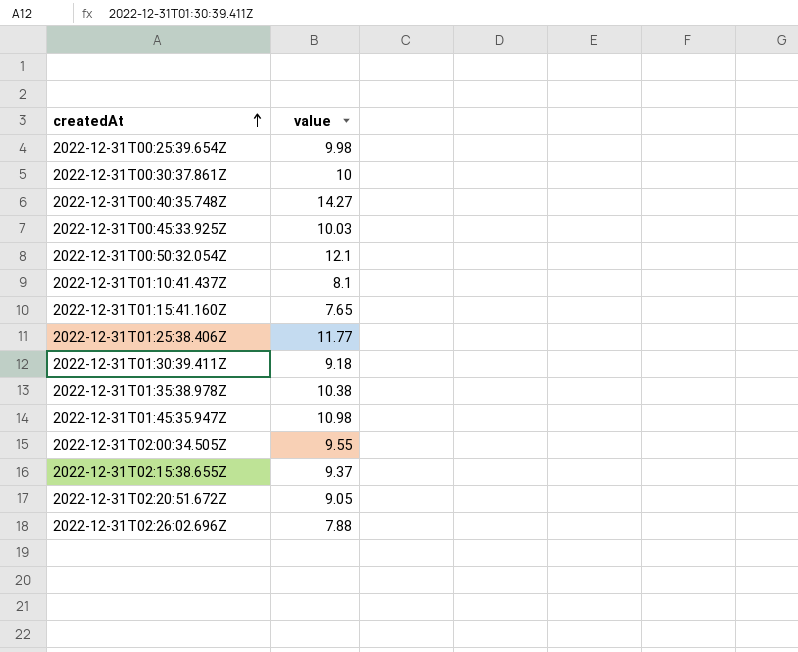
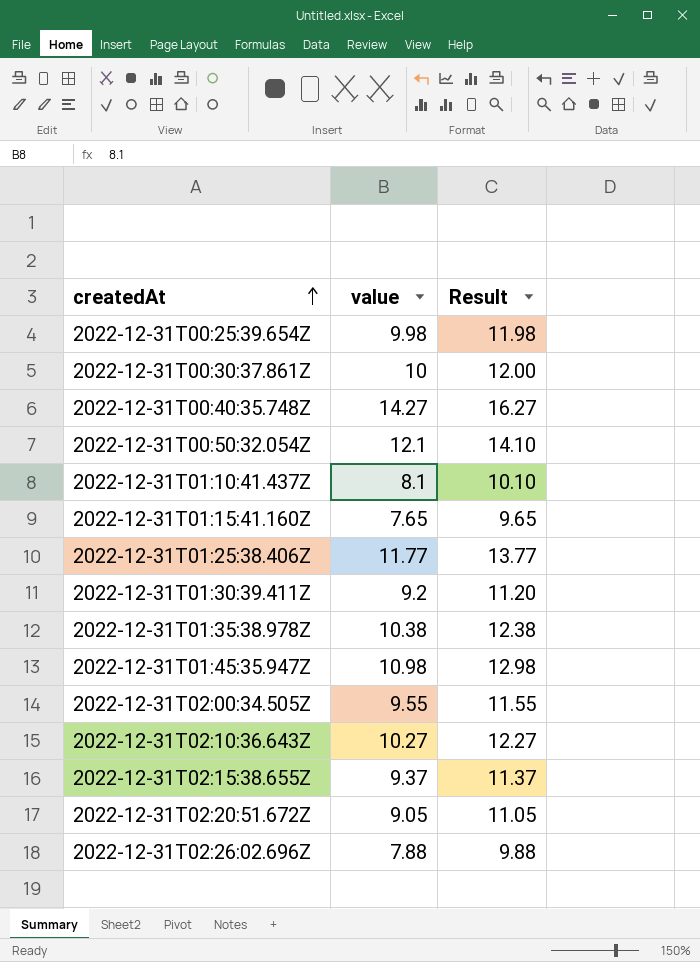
column Result | formula: none -> [value] + 2
row 2022-12-31T00:45:33.925Z: 10.03 -> none
2022-12-31T01:30:39.411Z | value: 9.18 -> 9.2
row 2022-12-31T02:10:36.643Z: none -> 10.27 | 12.27

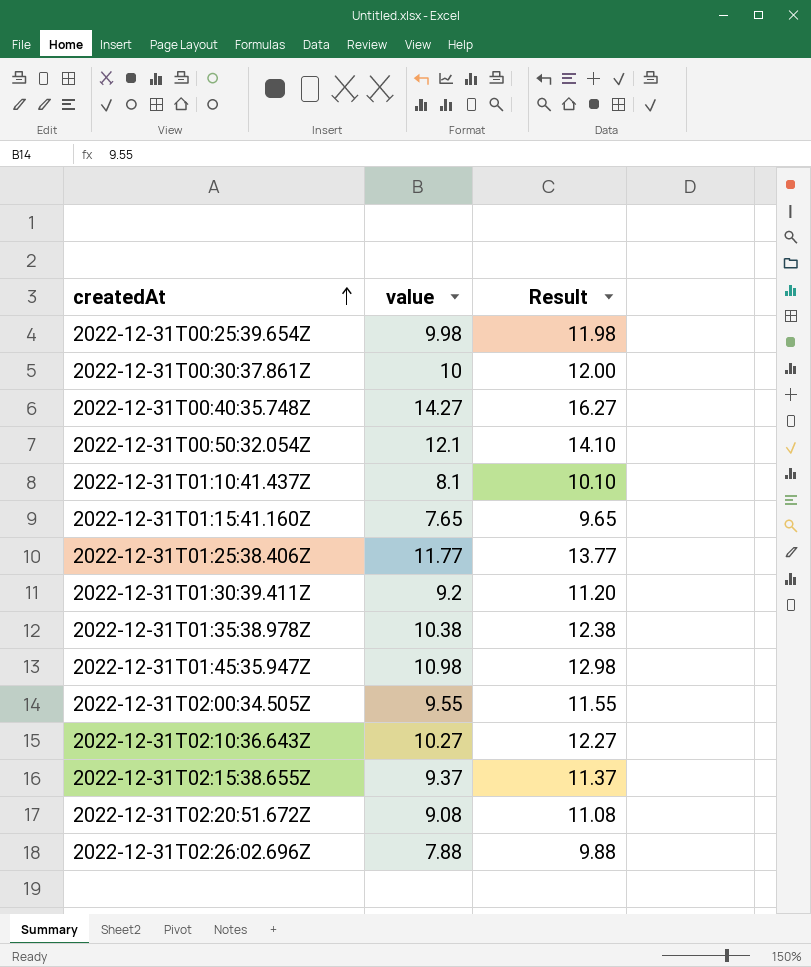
2022-12-31T02:20:51.672Z | value: 9.05 -> 9.08
2022-12-31T02:20:51.672Z | Result: 11.05 -> 11.08

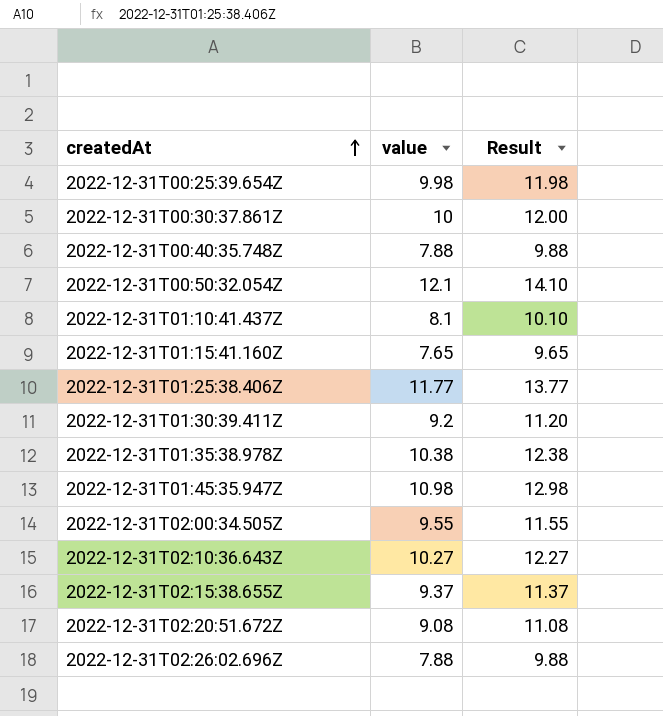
2022-12-31T00:40:35.748Z | value: 14.27 -> 7.88
2022-12-31T00:40:35.748Z | Result: 16.27 -> 9.88

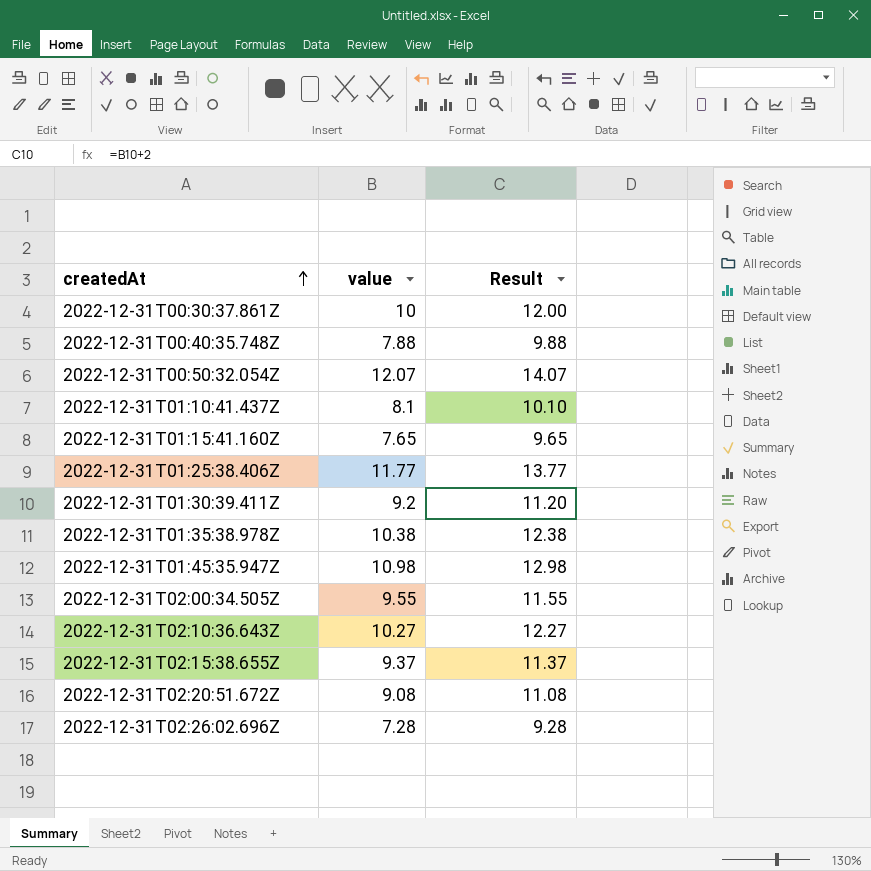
row 2022-12-31T00:25:39.654Z: 9.98 | 11.98 -> none
2022-12-31T00:50:32.054Z | value: 12.1 -> 12.07
2022-12-31T00:50:32.054Z | Result: 14.10 -> 14.07
2022-12-31T02:26:02.696Z | value: 7.88 -> 7.28
2022-12-31T02:26:02.696Z | Result: 9.88 -> 9.28

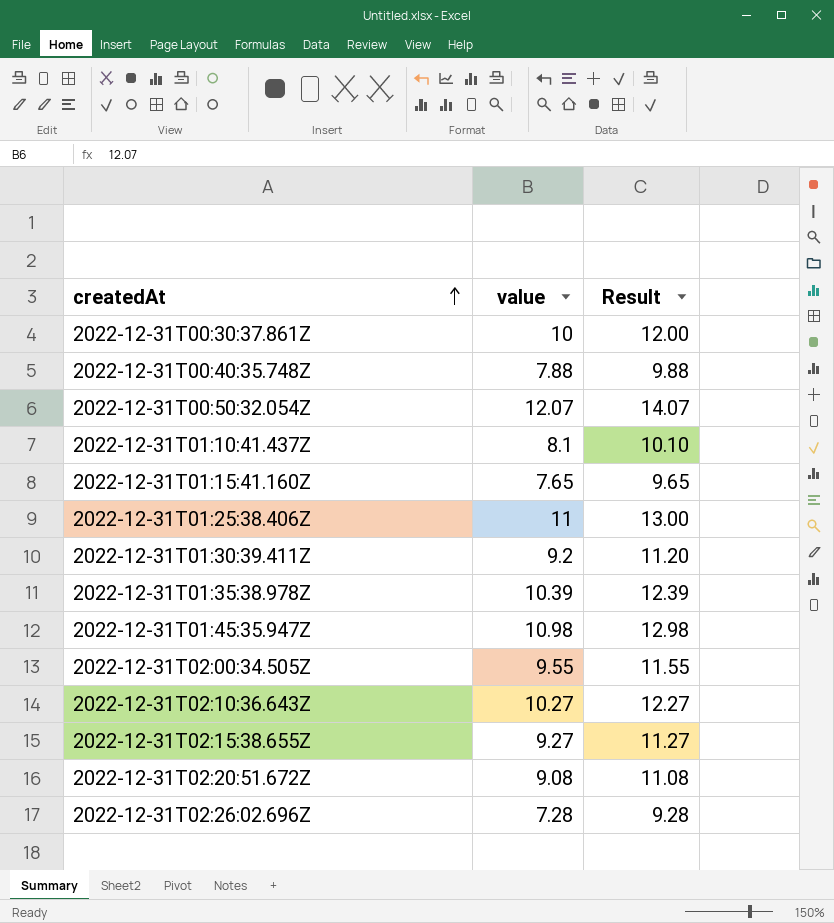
2022-12-31T01:25:38.406Z | value: 11.77 -> 11
2022-12-31T01:25:38.406Z | Result: 13.77 -> 13.00
2022-12-31T01:35:38.978Z | value: 10.38 -> 10.39
2022-12-31T01:35:38.978Z | Result: 12.38 -> 12.39
2022-12-31T02:15:38.655Z | value: 9.37 -> 9.27
2022-12-31T02:15:38.655Z | Result: 11.37 -> 11.27

